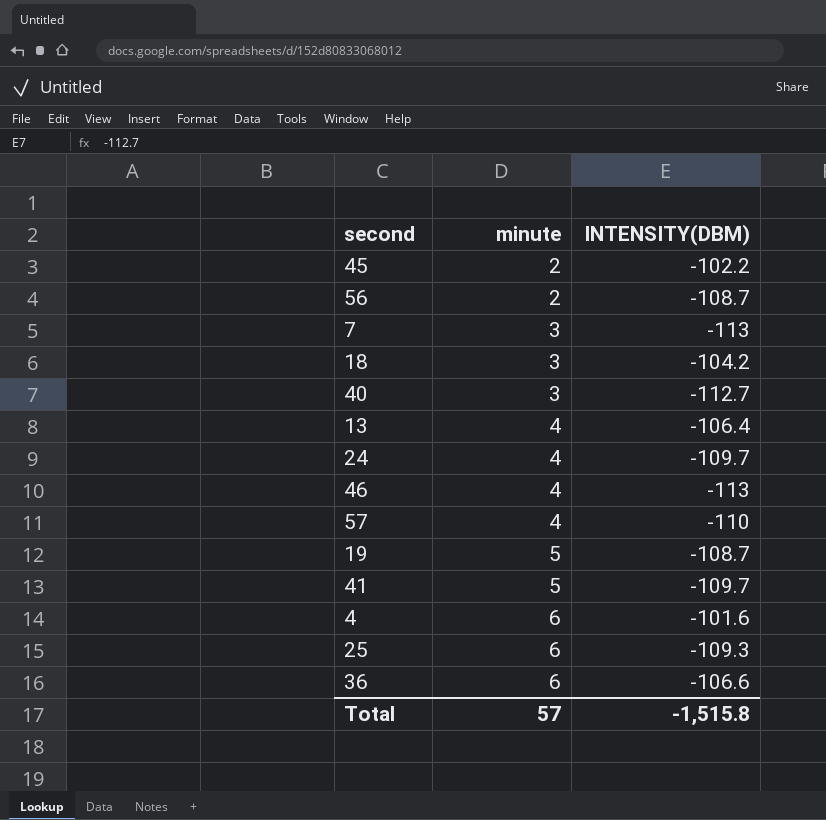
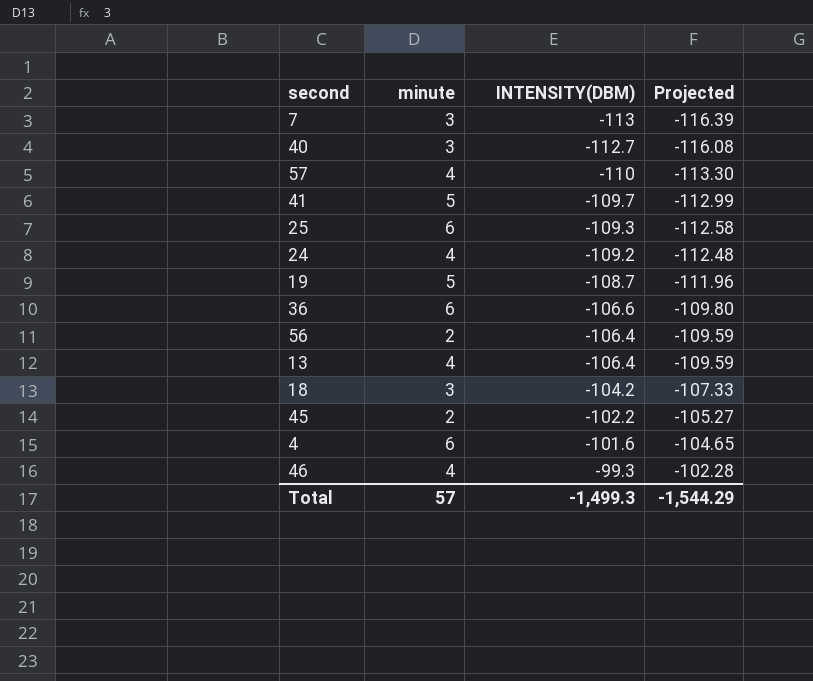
row order: minute ascending -> INTENSITY(DBM) ascending
column Projected | formula: none -> [INTENSITY(DBM)] * 1.03
24 | INTENSITY(DBM): -109.7 -> -109.2
56 | INTENSITY(DBM): -108.7 -> -106.4
46 | INTENSITY(DBM): -113 -> -99.3
Total | INTENSITY(DBM): -1,515.8 -> -1,499.3

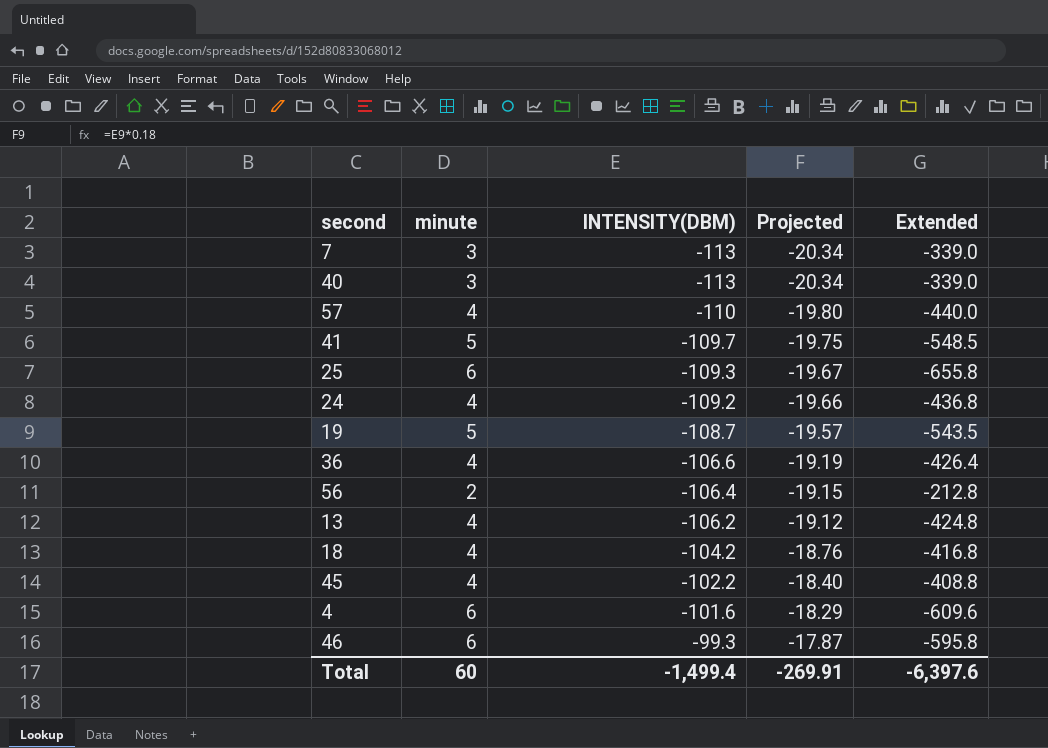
column Projected | formula: [INTENSITY(DBM)] * 1.03 -> [INTENSITY(DBM)] * 0.18
column Extended | formula: none -> [minute] * [INTENSITY(DBM)]
40 | INTENSITY(DBM): -112.7 -> -113
36 | minute: 6 -> 4
13 | INTENSITY(DBM): -106.4 -> -106.2
18 | minute: 3 -> 4
45 | minute: 2 -> 4
46 | minute: 4 -> 6
Total | minute: 57 -> 60
Total | INTENSITY(DBM): -1,499.3 -> -1,499.4
Total | Projected: -1,544.29 -> -269.91

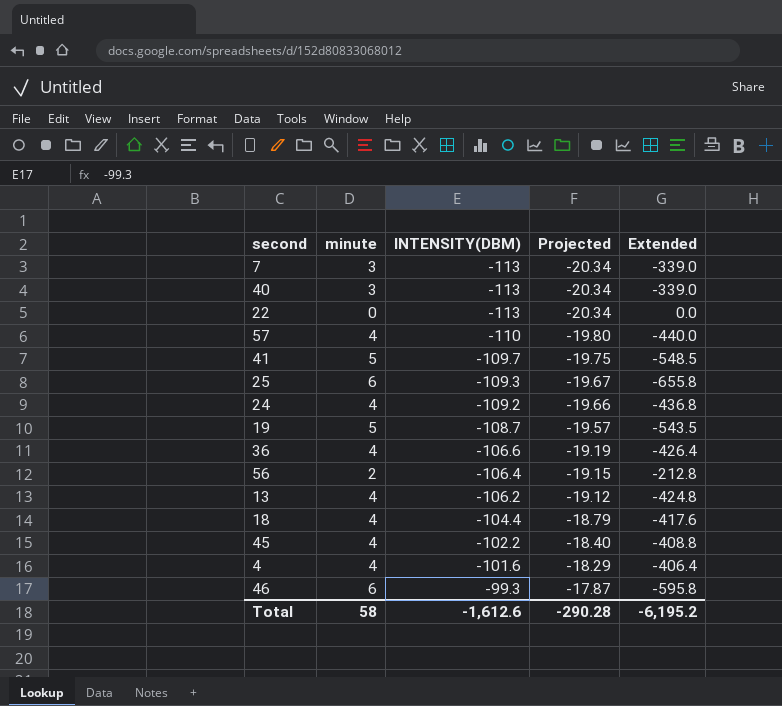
row 22: none -> 0 | -113 | -20.34 | 0.0
18 | INTENSITY(DBM): -104.2 -> -104.4
18 | Projected: -18.76 -> -18.79
18 | Extended: -416.8 -> -417.6
4 | minute: 6 -> 4
4 | Extended: -609.6 -> -406.4
Total | minute: 60 -> 58
Total | INTENSITY(DBM): -1,499.4 -> -1,612.6
Total | Projected: -269.91 -> -290.28
Total | Extended: -6,397.6 -> -6,195.2

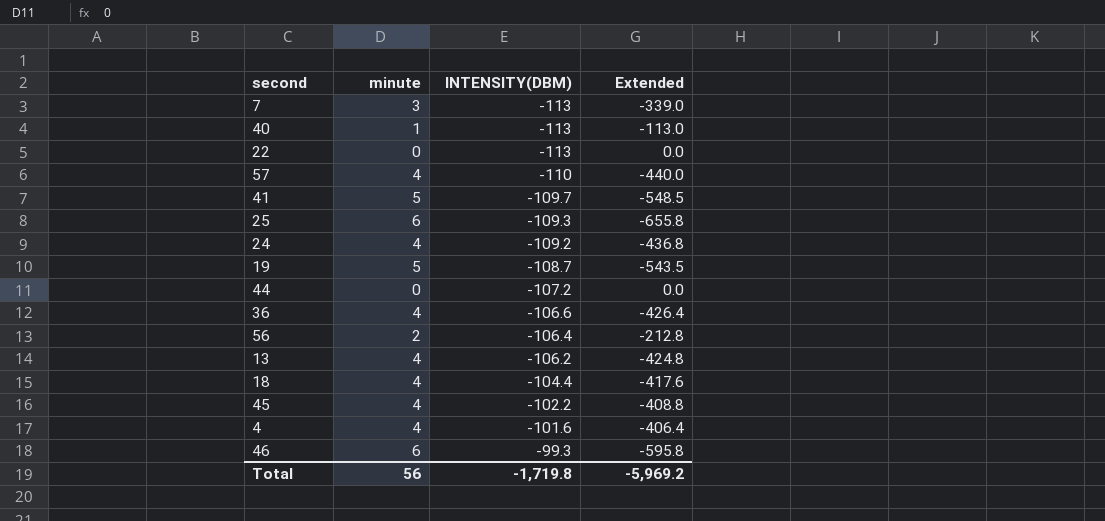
column Projected | formula: [INTENSITY(DBM)] * 0.18 -> none
40 | minute: 3 -> 1
40 | Extended: -339.0 -> -113.0
row 44: none -> 0 | -107.2 | 0.0
Total | minute: 58 -> 56
Total | INTENSITY(DBM): -1,612.6 -> -1,719.8
Total | Extended: -6,195.2 -> -5,969.2

